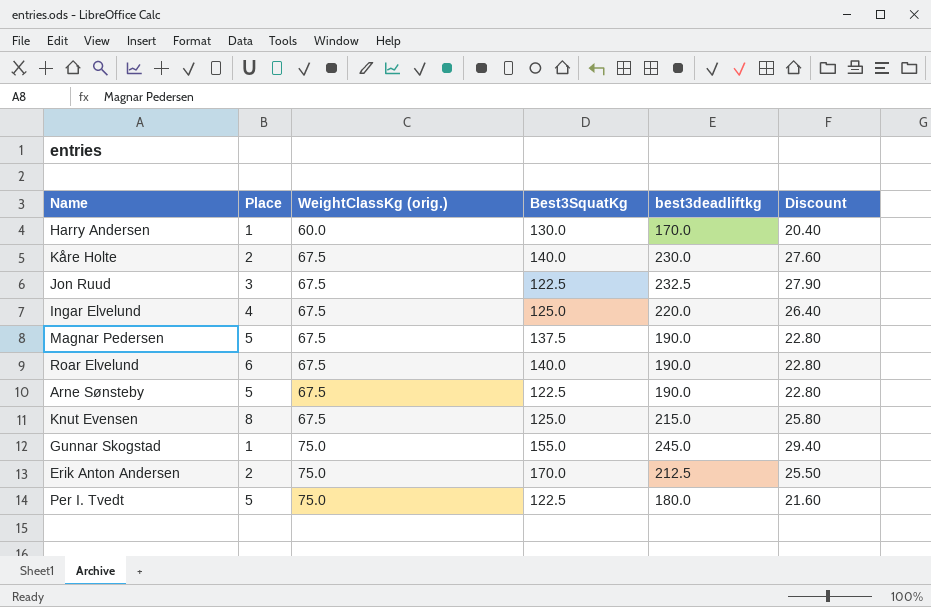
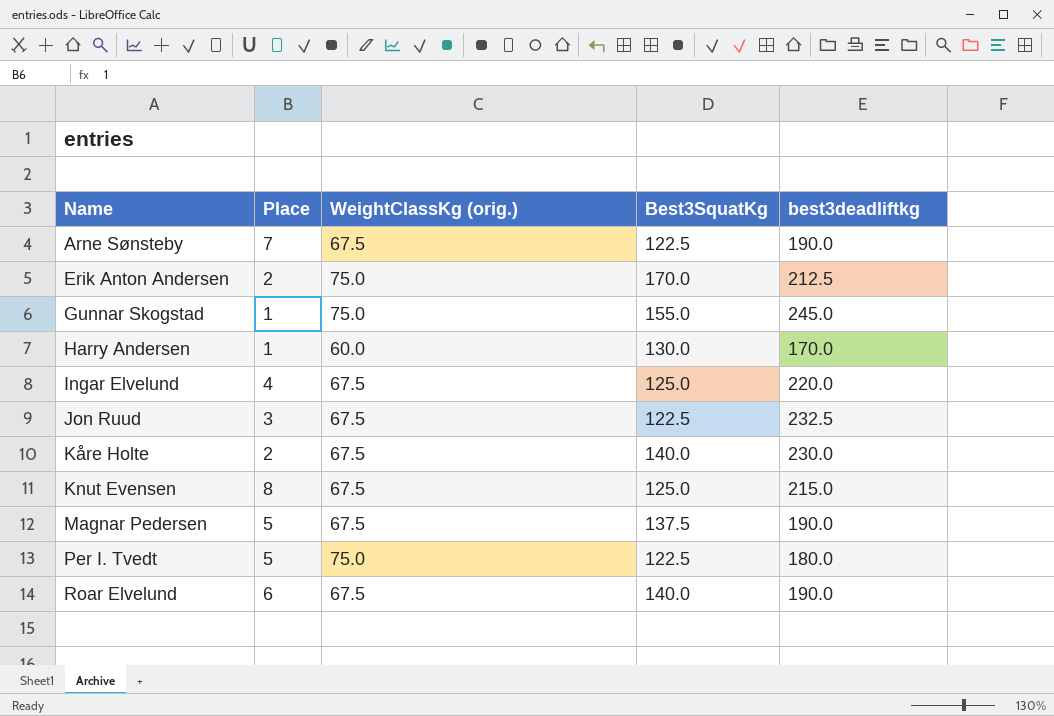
row order: WeightClassKg (orig.) ascending -> Name ascending
column Discount | formula: [best3deadliftkg] * 0.12 -> none
Arne Sønsteby | Place: 5 -> 7

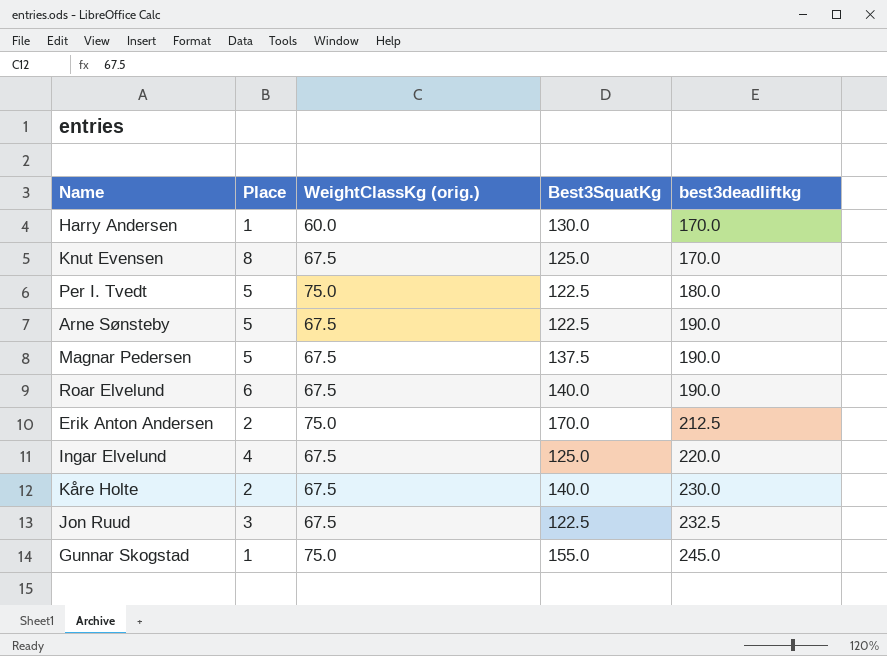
row order: Name ascending -> best3deadliftkg ascending
Knut Evensen | best3deadliftkg: 215.0 -> 170.0
Arne Sønsteby | Place: 7 -> 5

